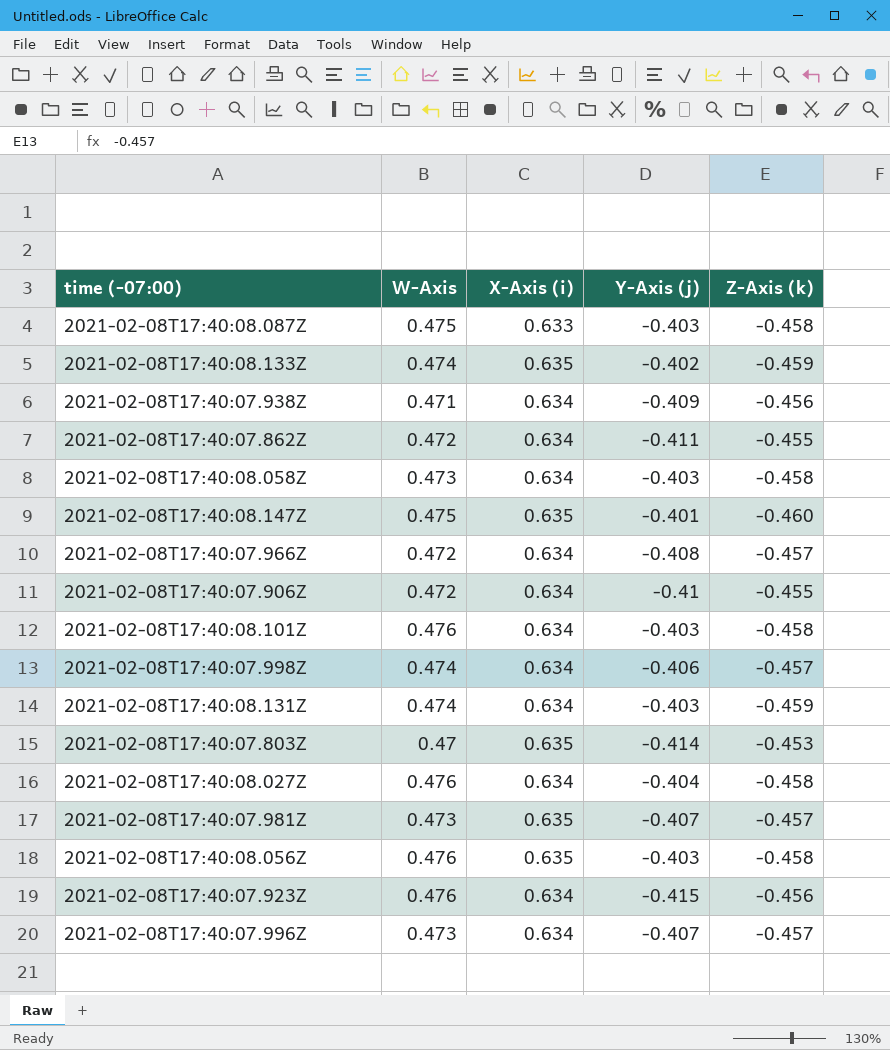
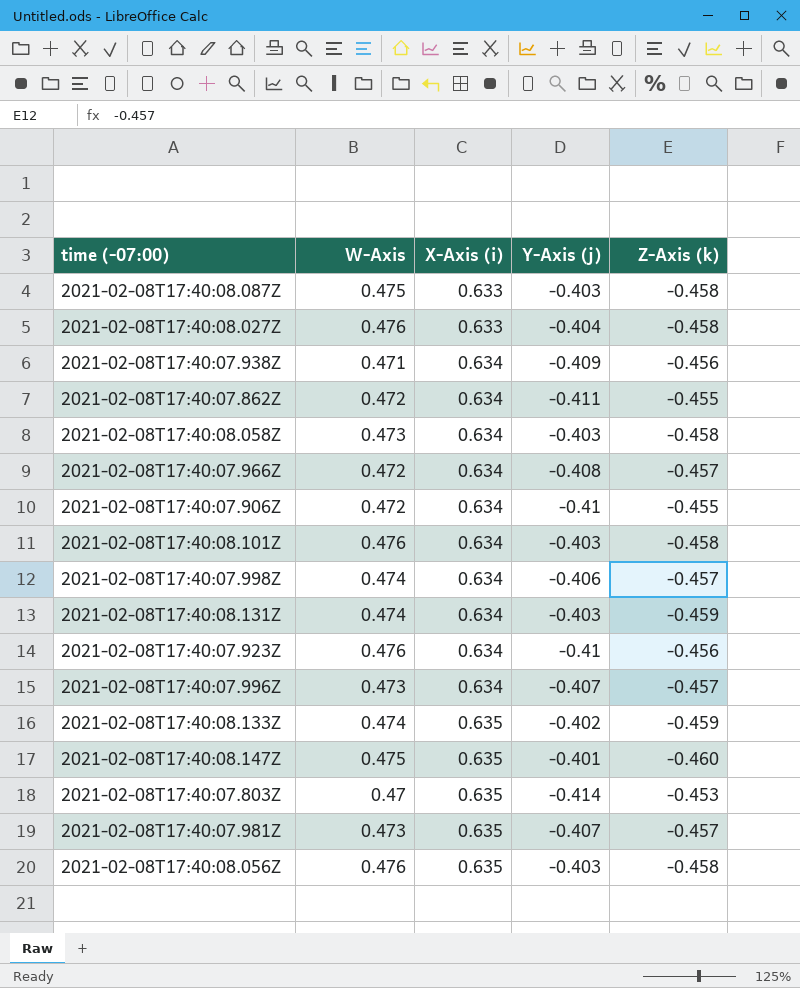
row order: none -> X-Axis (i) ascending
2021-02-08T17:40:08.027Z | X-Axis (i): 0.634 -> 0.633
2021-02-08T17:40:07.923Z | Y-Axis (j): -0.415 -> -0.41

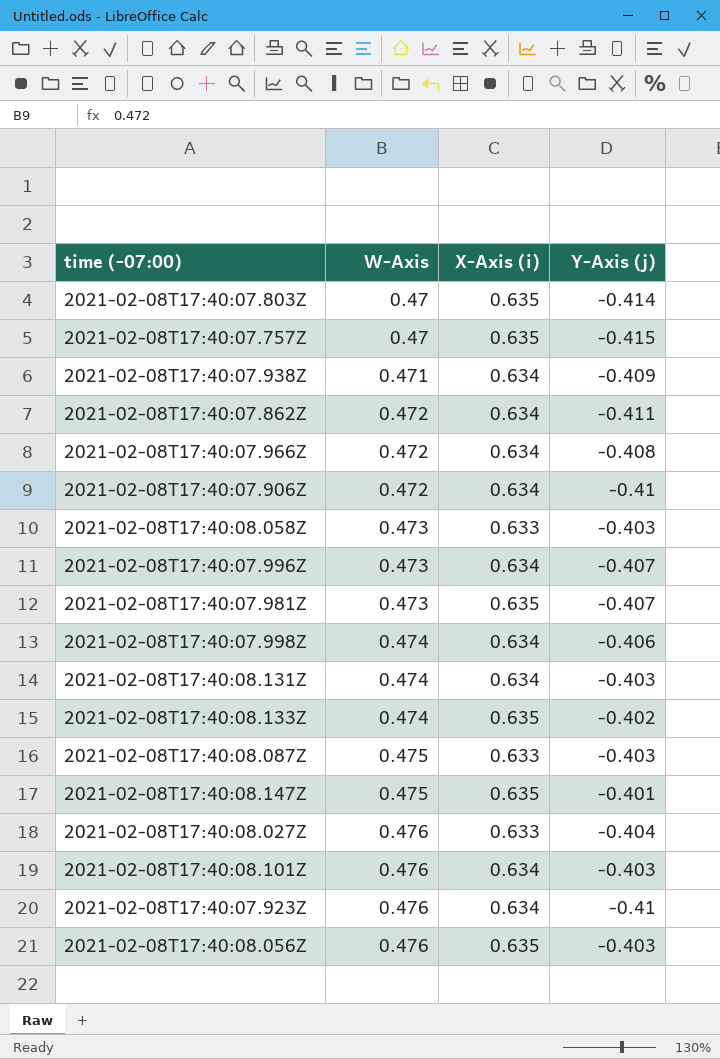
row order: X-Axis (i) ascending -> W-Axis ascending
column Z-Axis (k) | position: 5 -> none
row 2021-02-08T17:40:07.757Z: none -> 0.47 | 0.635 | -0.415
2021-02-08T17:40:08.058Z | X-Axis (i): 0.634 -> 0.633

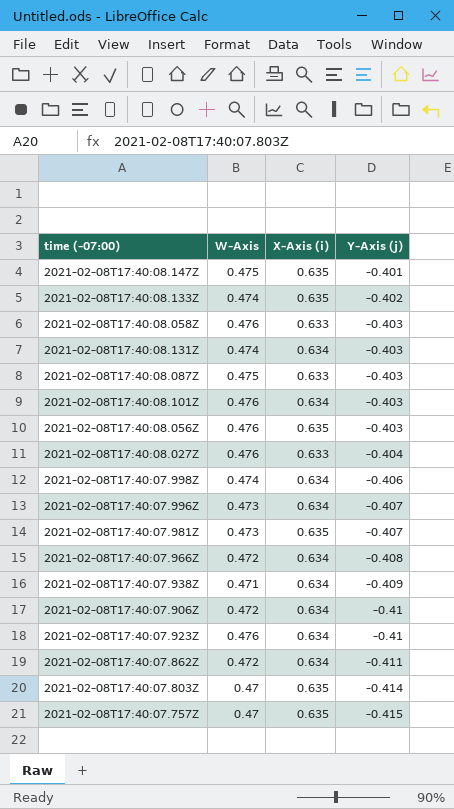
row order: W-Axis ascending -> Y-Axis (j) descending
2021-02-08T17:40:08.058Z | W-Axis: 0.473 -> 0.476

